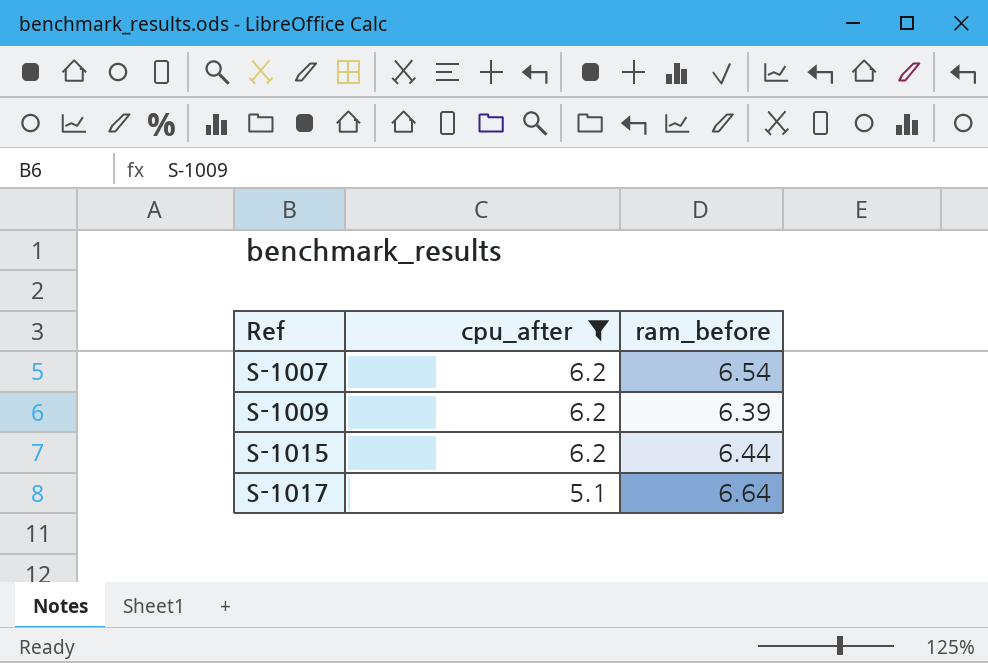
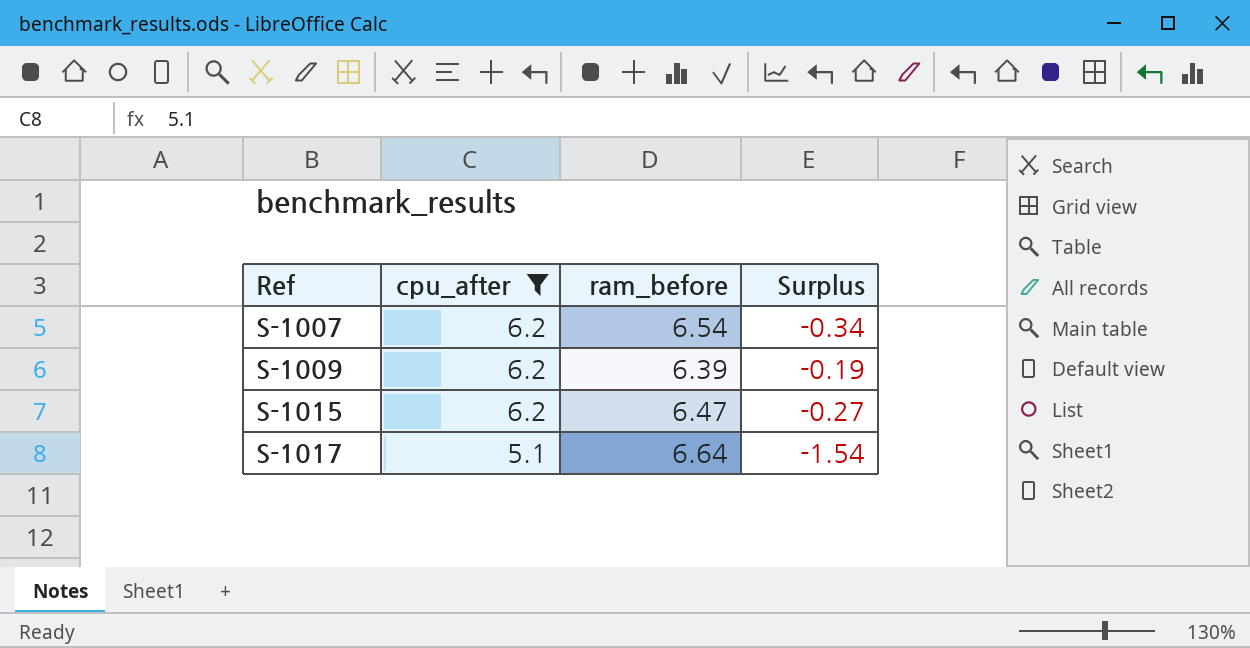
column Surplus | formula: none -> [cpu_after] - [ram_before]
S-1015 | ram_before: 6.44 -> 6.47

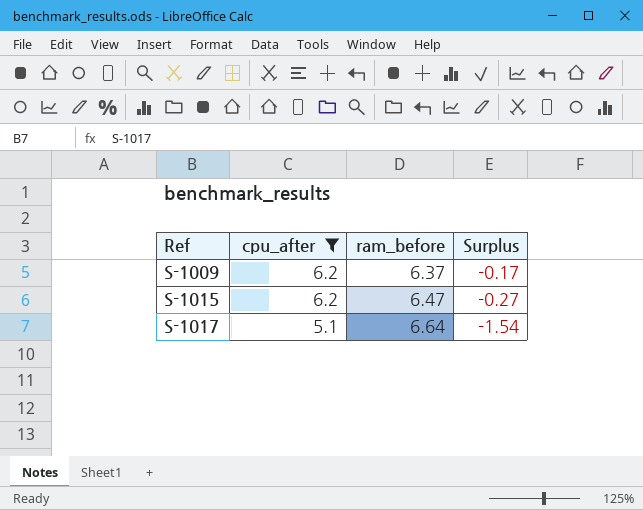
row S-1007: 6.2 | 6.54 | -0.34 -> none
S-1009 | ram_before: 6.39 -> 6.37
S-1009 | Surplus: -0.19 -> -0.17

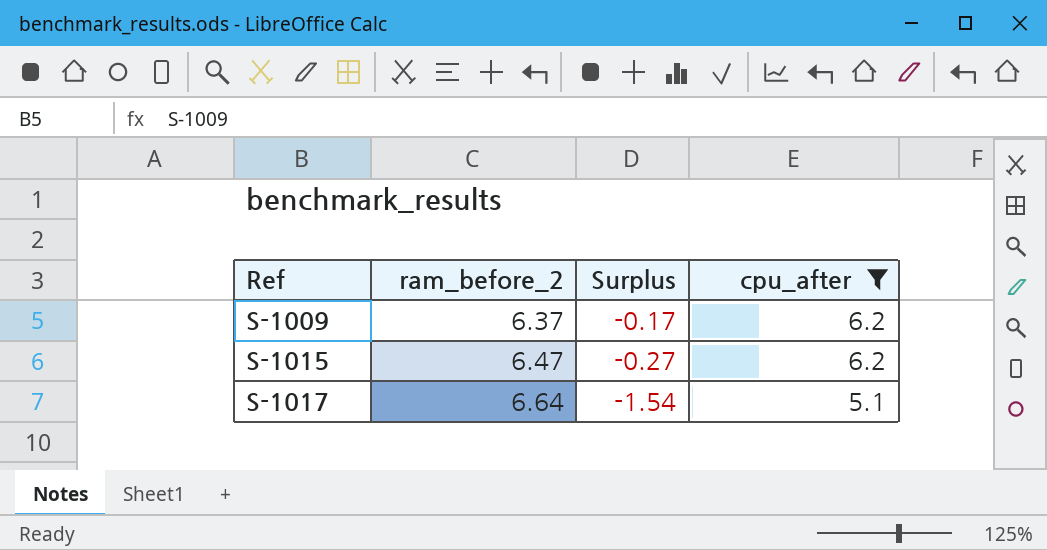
column name: ram_before -> ram_before_2
column cpu_after | position: 2 -> 4

